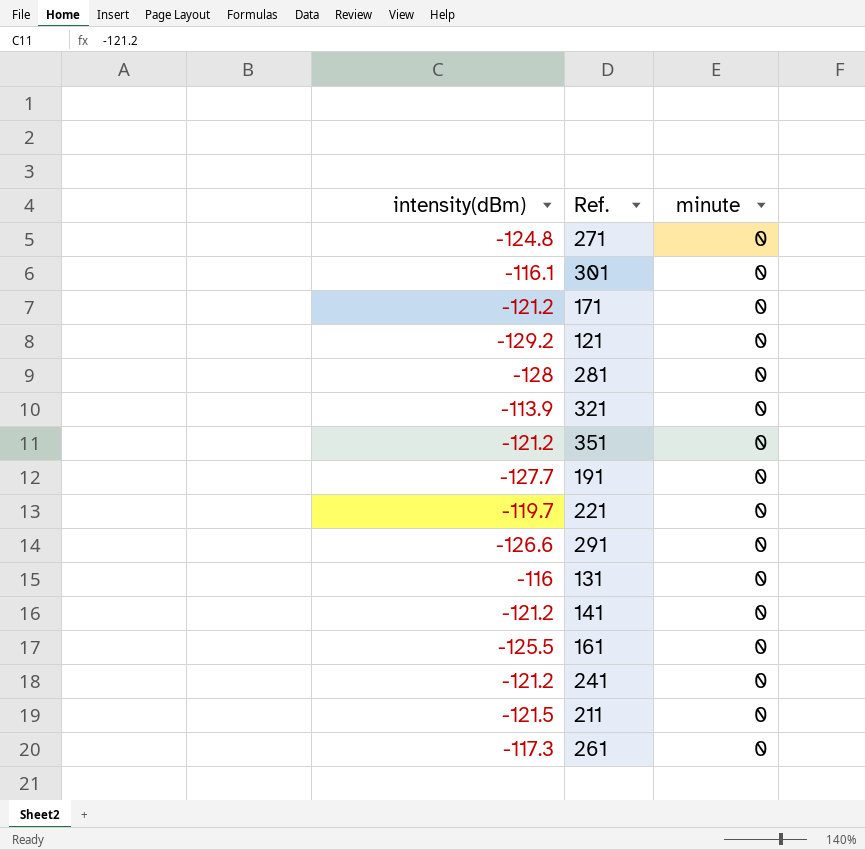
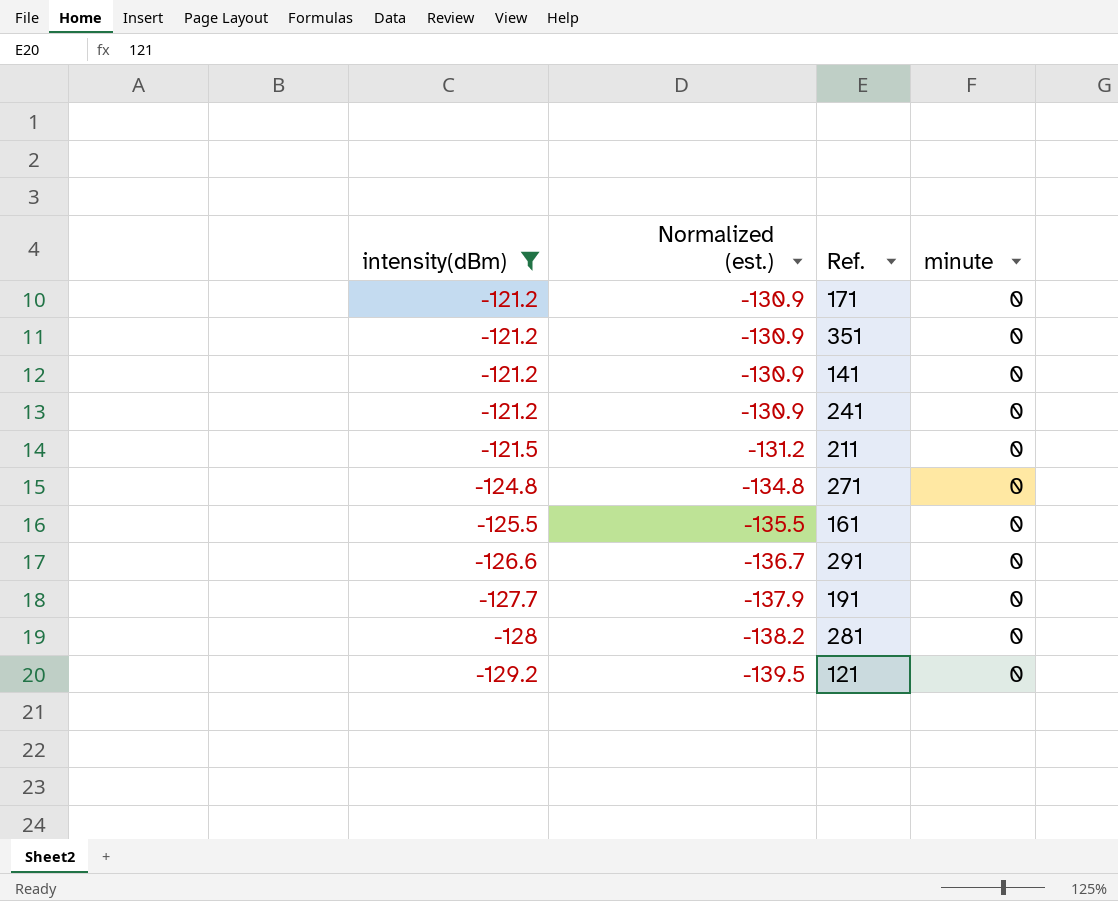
filter: none -> intensity(dBm) <= -121.2
row order: none -> intensity(dBm) descending
column Normalized (est.) | formula: none -> [intensity(dBm)] * 1.08

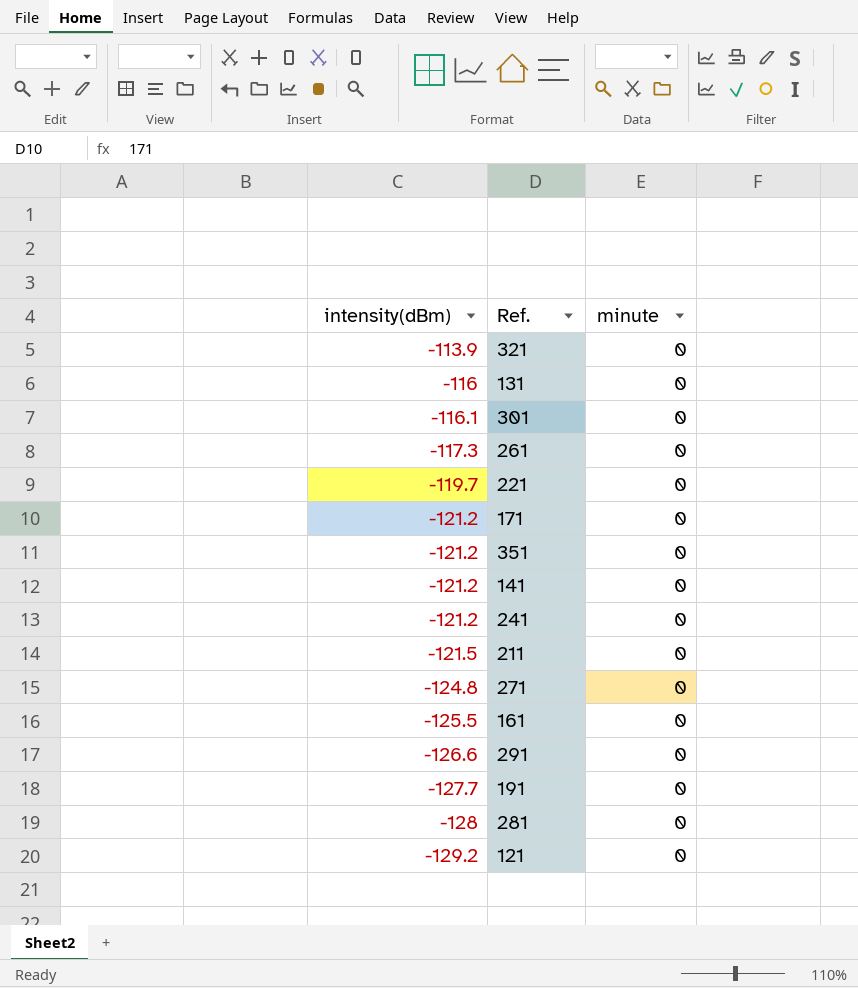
filter: intensity(dBm) <= -121.2 -> none
column Normalized (est.) | formula: [intensity(dBm)] * 1.08 -> none

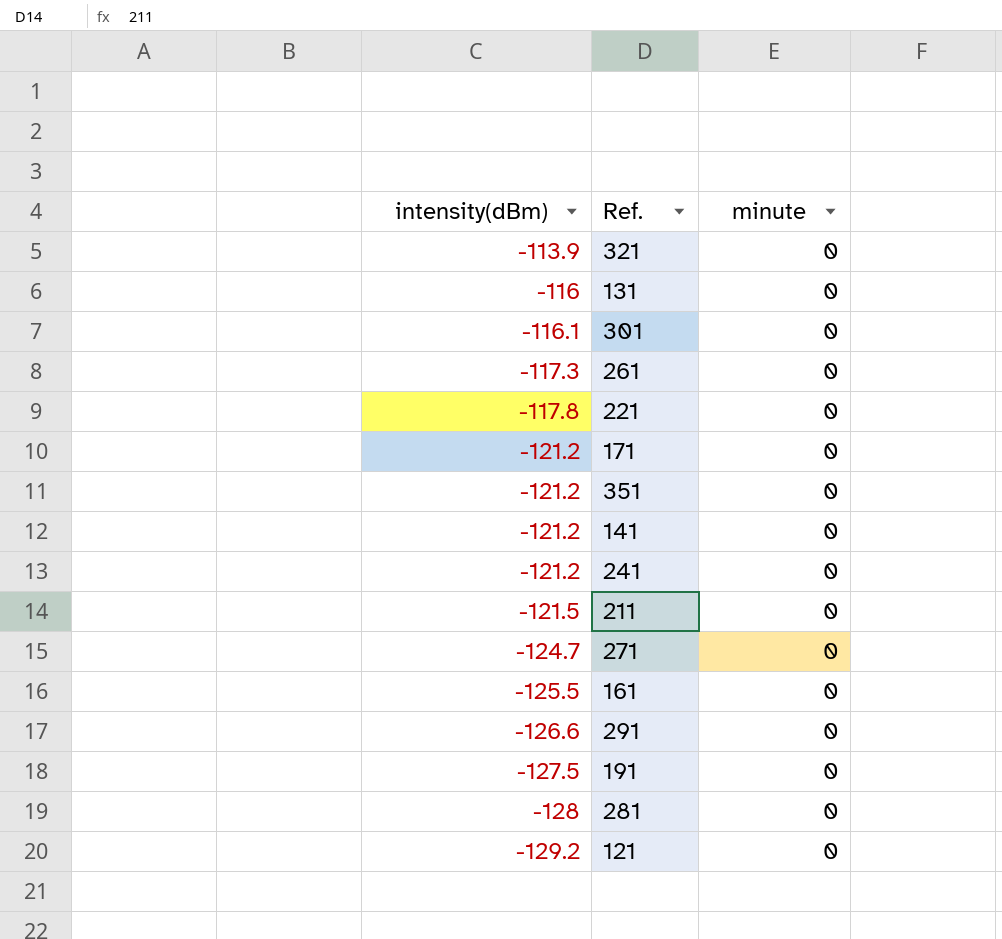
221 | intensity(dBm): -119.7 -> -117.8
271 | intensity(dBm): -124.8 -> -124.7
191 | intensity(dBm): -127.7 -> -127.5

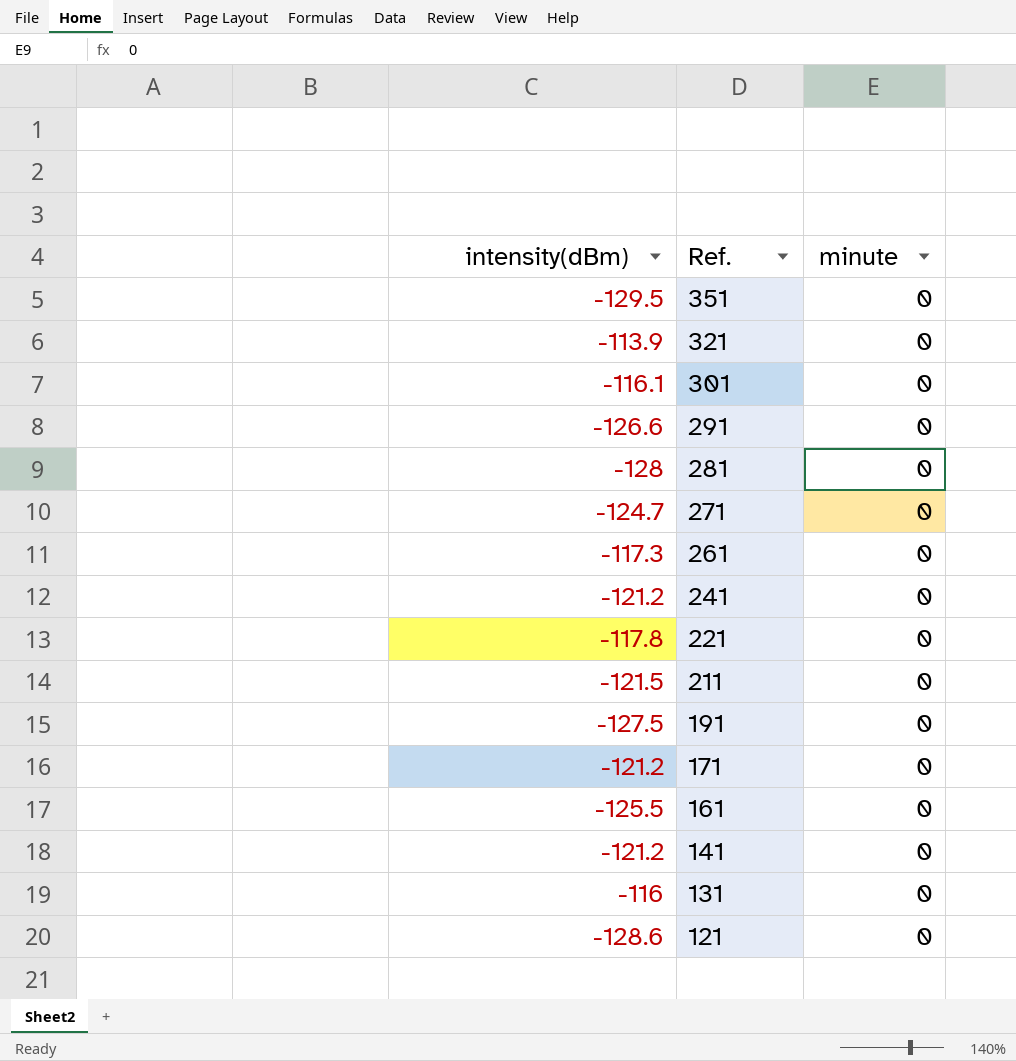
row order: intensity(dBm) descending -> Ref. descending
351 | intensity(dBm): -121.2 -> -129.5
121 | intensity(dBm): -129.2 -> -128.6

